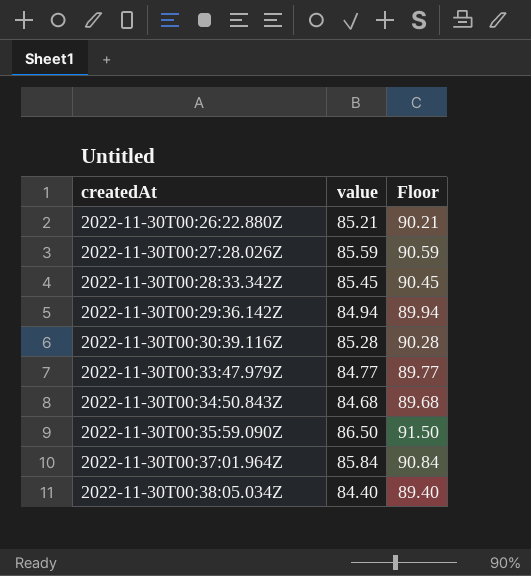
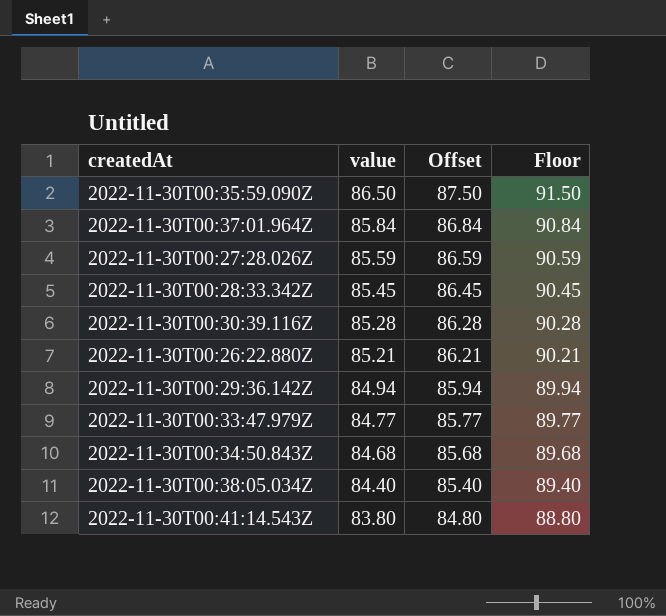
row order: createdAt ascending -> value descending
column Offset | formula: none -> [value] + 1
row 2022-11-30T00:41:14.543Z: none -> 83.80 | 84.80 | 88.80

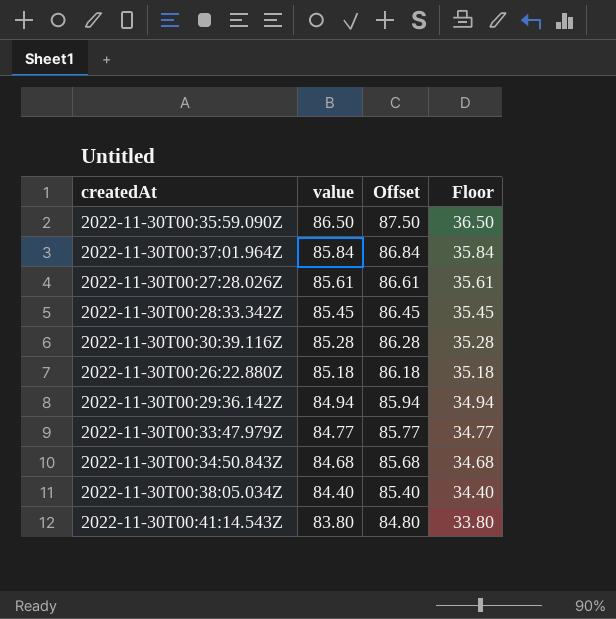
column Floor | formula: [value] + 5 -> [value] - 50
2022-11-30T00:27:28.026Z | value: 85.59 -> 85.61
2022-11-30T00:27:28.026Z | Offset: 86.59 -> 86.61
2022-11-30T00:26:22.880Z | value: 85.21 -> 85.18
2022-11-30T00:26:22.880Z | Offset: 86.21 -> 86.18

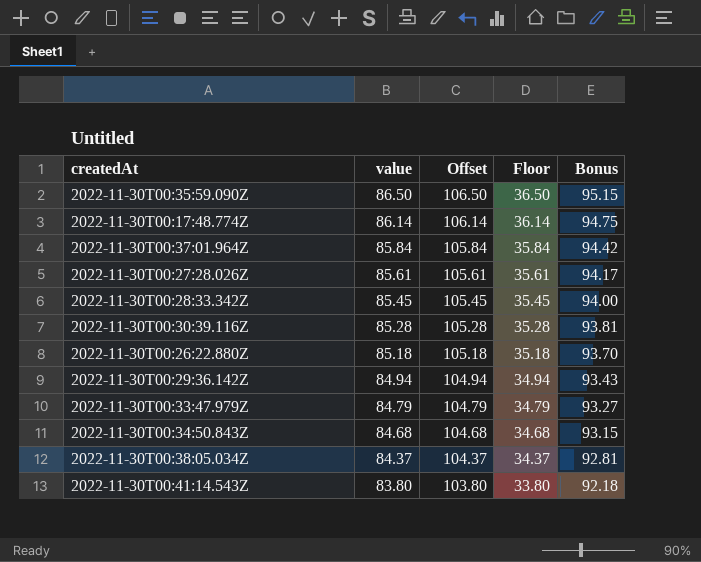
column Offset | formula: [value] + 1 -> [value] + 20
column Bonus | formula: none -> [value] * 1.1
row 2022-11-30T00:17:48.774Z: none -> 86.14 | 106.14 | 36.14 | 94.75
2022-11-30T00:33:47.979Z | value: 84.77 -> 84.79
2022-11-30T00:33:47.979Z | Floor: 34.77 -> 34.79
2022-11-30T00:38:05.034Z | value: 84.40 -> 84.37
2022-11-30T00:38:05.034Z | Floor: 34.40 -> 34.37

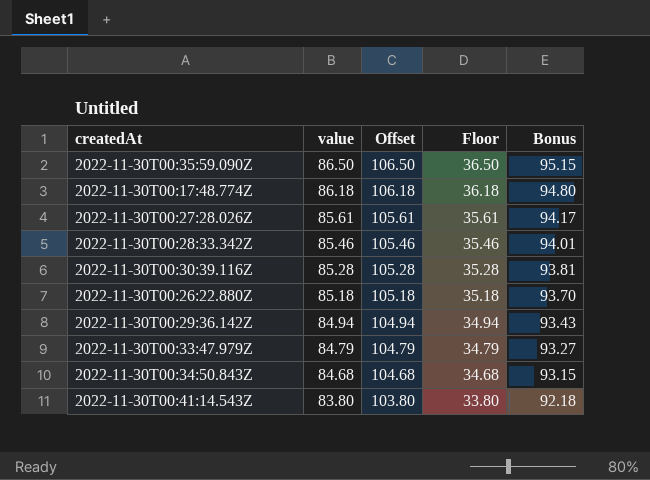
row 2022-11-30T00:37:01.964Z: 85.84 | 105.84 | 35.84 | 94.42 -> none
row 2022-11-30T00:38:05.034Z: 84.37 | 104.37 | 34.37 | 92.81 -> none
2022-11-30T00:17:48.774Z | value: 86.14 -> 86.18
2022-11-30T00:17:48.774Z | Offset: 106.14 -> 106.18
2022-11-30T00:17:48.774Z | Floor: 36.14 -> 36.18
2022-11-30T00:17:48.774Z | Bonus: 94.75 -> 94.80
2022-11-30T00:28:33.342Z | value: 85.45 -> 85.46
2022-11-30T00:28:33.342Z | Offset: 105.45 -> 105.46
2022-11-30T00:28:33.342Z | Floor: 35.45 -> 35.46
2022-11-30T00:28:33.342Z | Bonus: 94.00 -> 94.01

